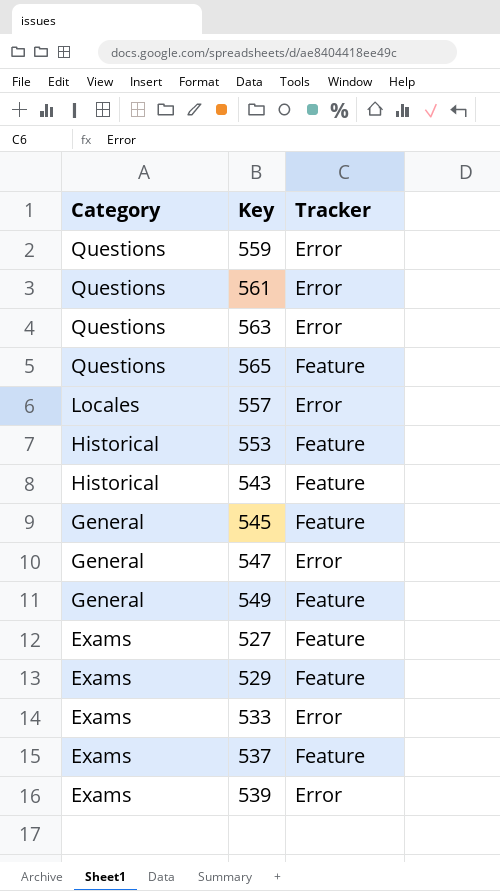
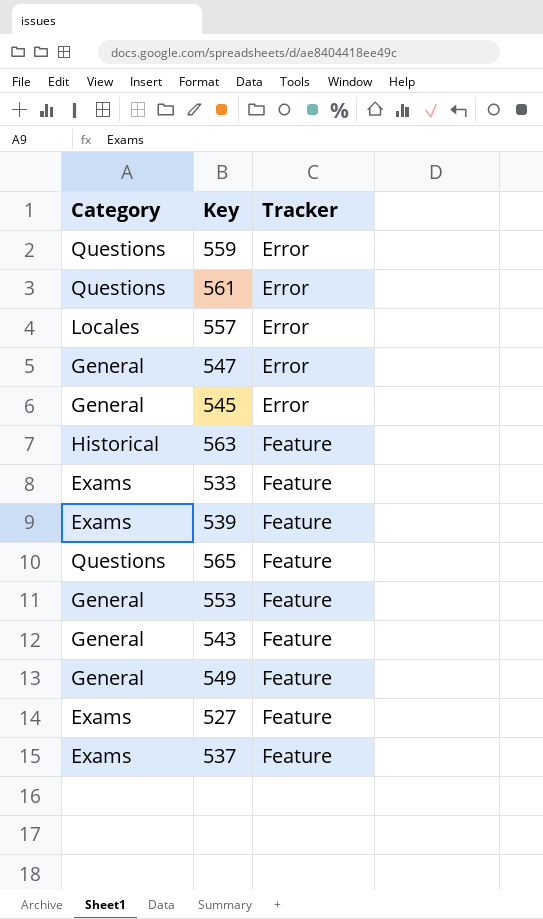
row order: Category descending -> Tracker ascending
row 529: Exams | Feature -> none
545 | Tracker: Feature -> Error
563 | Category: Questions -> Historical
563 | Tracker: Error -> Feature
533 | Tracker: Error -> Feature
539 | Tracker: Error -> Feature
553 | Category: Historical -> General
543 | Category: Historical -> General

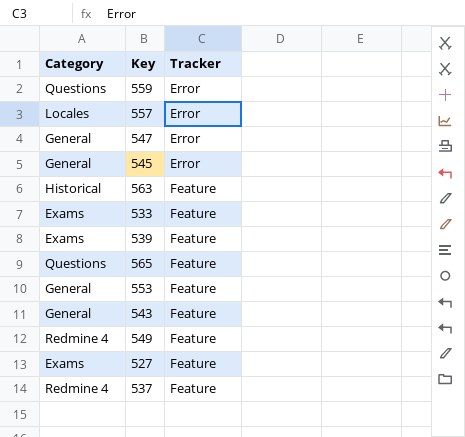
row 561: Questions | Error -> none
549 | Category: General -> Redmine 4
537 | Category: Exams -> Redmine 4

